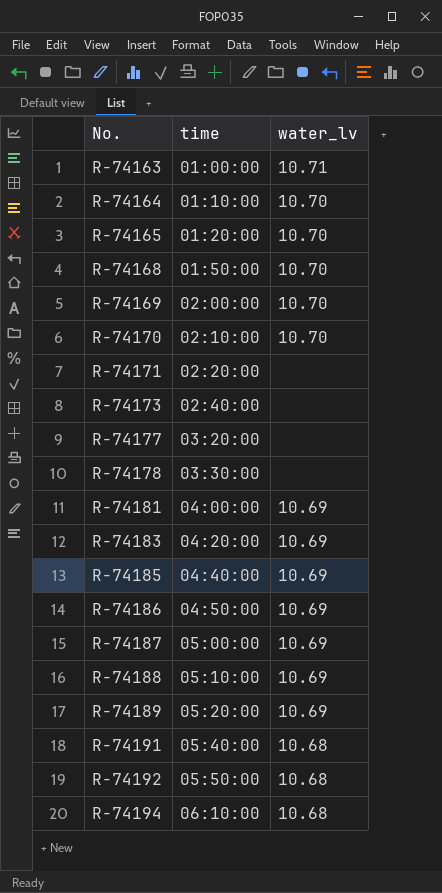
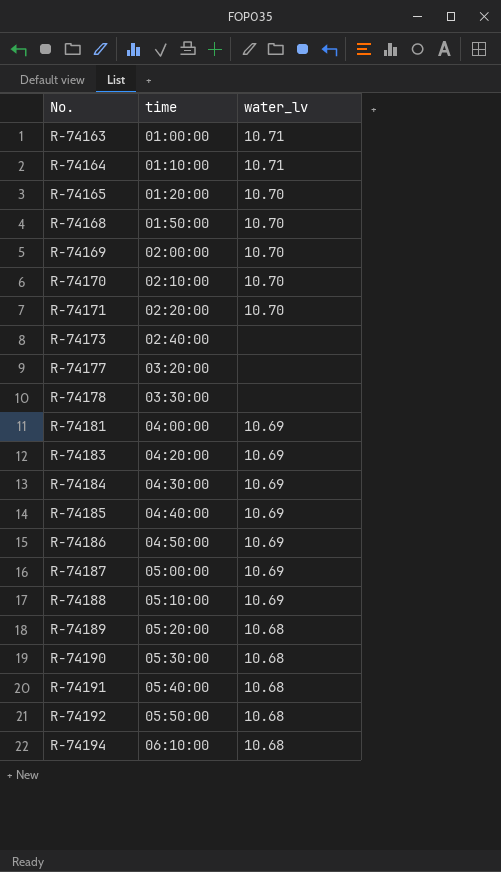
R-74164 | water_lv: 10.70 -> 10.71
R-74171 | water_lv: none -> 10.70
row R-74184: none -> 04:30:00 | 10.69
R-74189 | water_lv: 10.69 -> 10.68
row R-74190: none -> 05:30:00 | 10.68

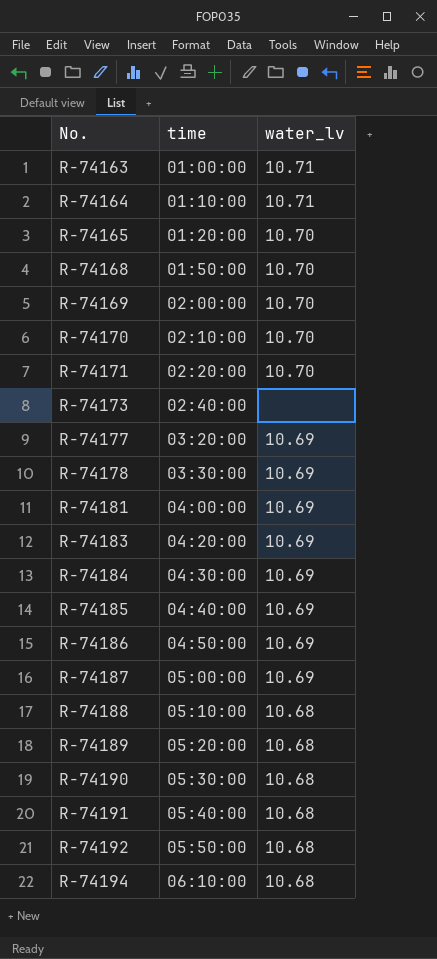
R-74177 | water_lv: none -> 10.69
R-74178 | water_lv: none -> 10.69
R-74188 | water_lv: 10.69 -> 10.68

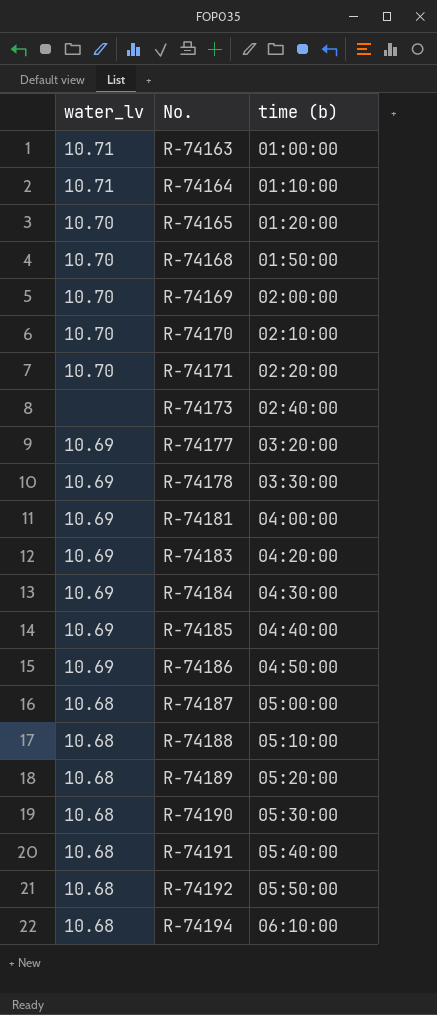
column water_lv | position: 3 -> 1
column name: time -> time (b)
R-74187 | water_lv: 10.69 -> 10.68

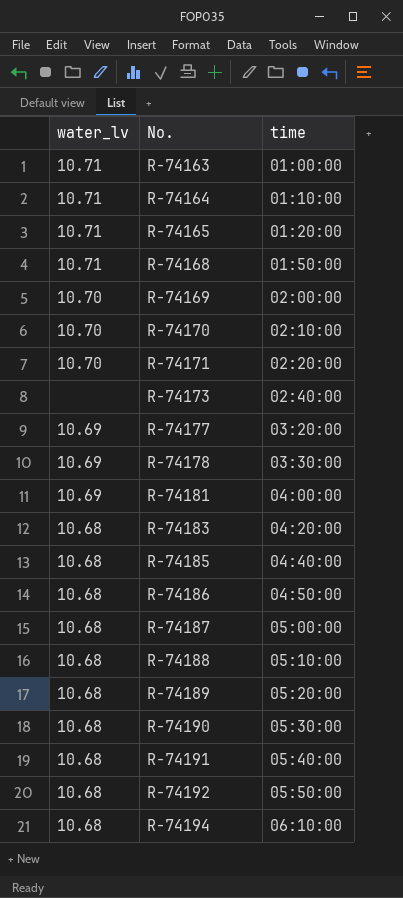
column name: time (b) -> time
row R-74184: 10.69 | 04:30:00 -> none
R-74165 | water_lv: 10.70 -> 10.71
R-74168 | water_lv: 10.70 -> 10.71
R-74183 | water_lv: 10.69 -> 10.68
R-74185 | water_lv: 10.69 -> 10.68
R-74186 | water_lv: 10.69 -> 10.68

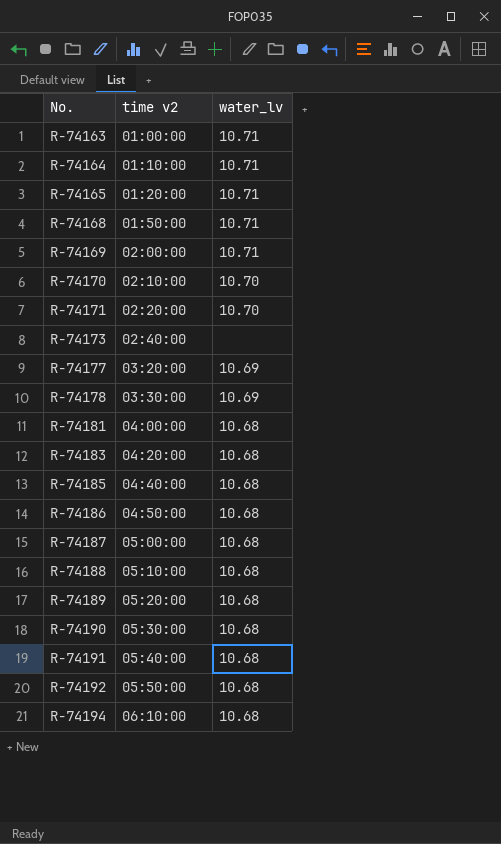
column name: time -> time v2
column water_lv | position: 1 -> 3
R-74169 | water_lv: 10.70 -> 10.71
R-74181 | water_lv: 10.69 -> 10.68

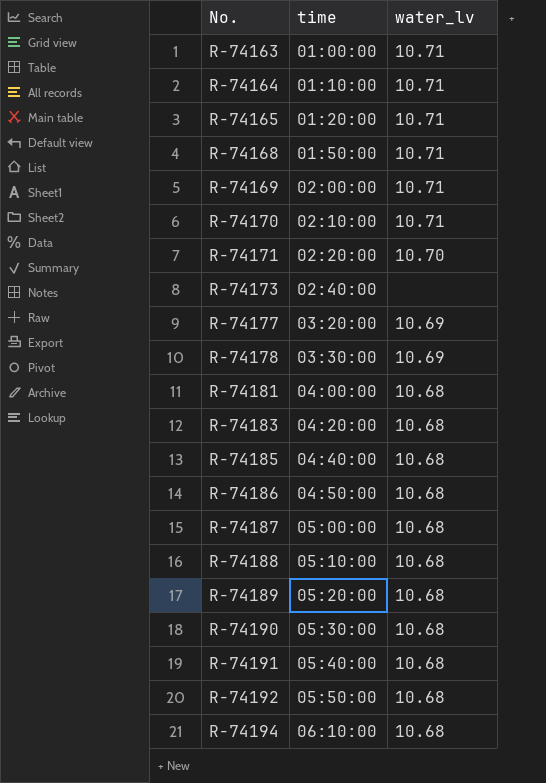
column name: time v2 -> time
R-74170 | water_lv: 10.70 -> 10.71

